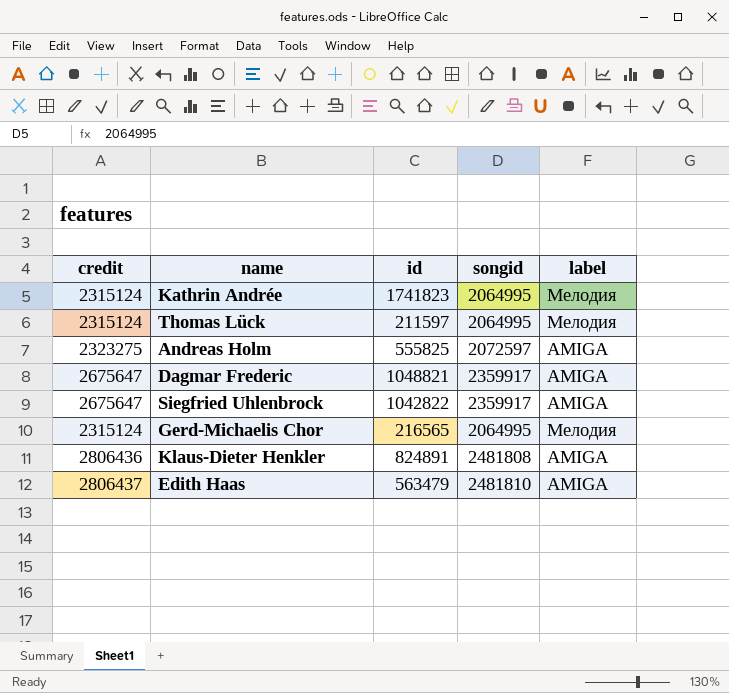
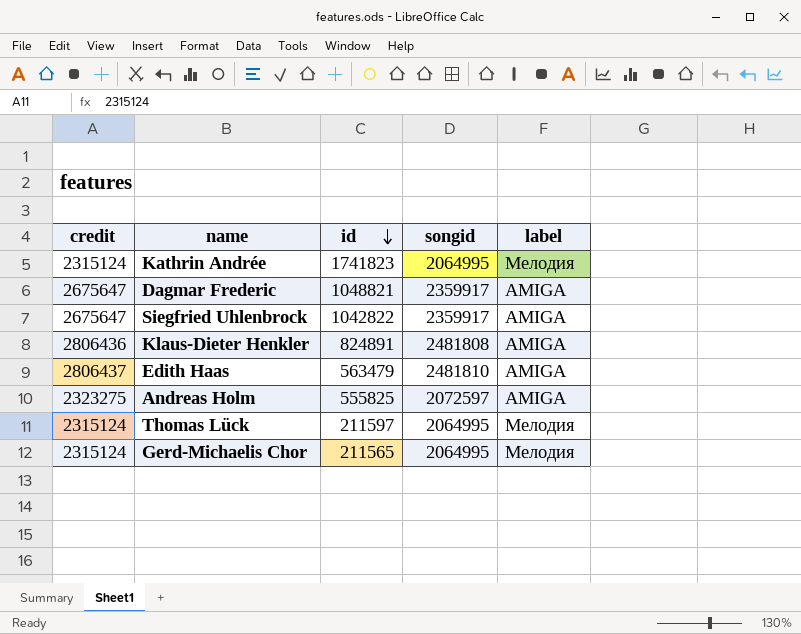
row order: none -> id descending
Gerd-Michaelis Chor | id: 216565 -> 211565

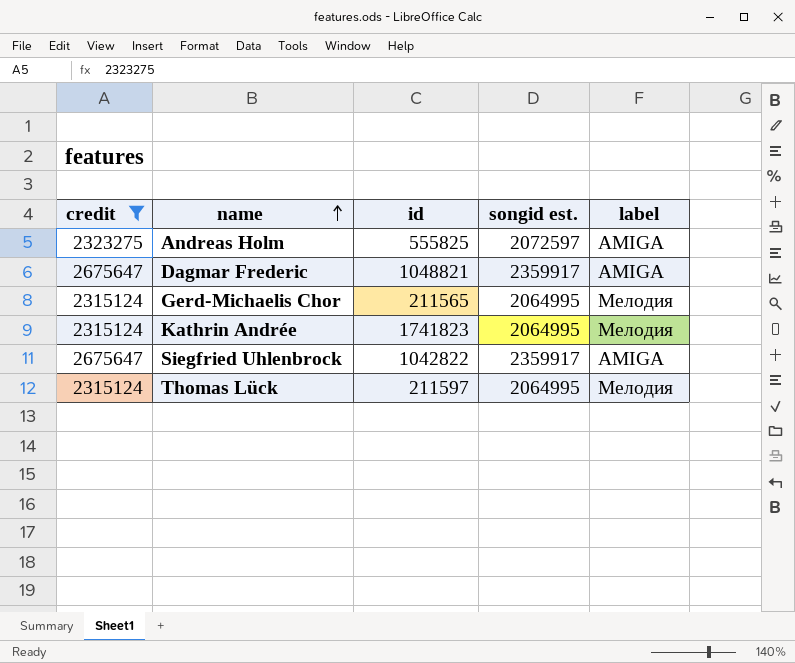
filter: none -> credit <= 2675647
row order: id descending -> name ascending
column name: songid -> songid est.

